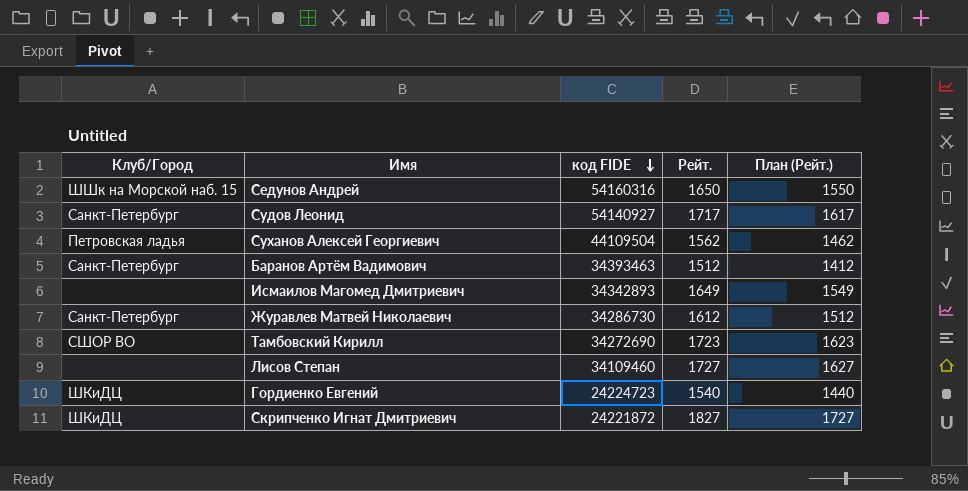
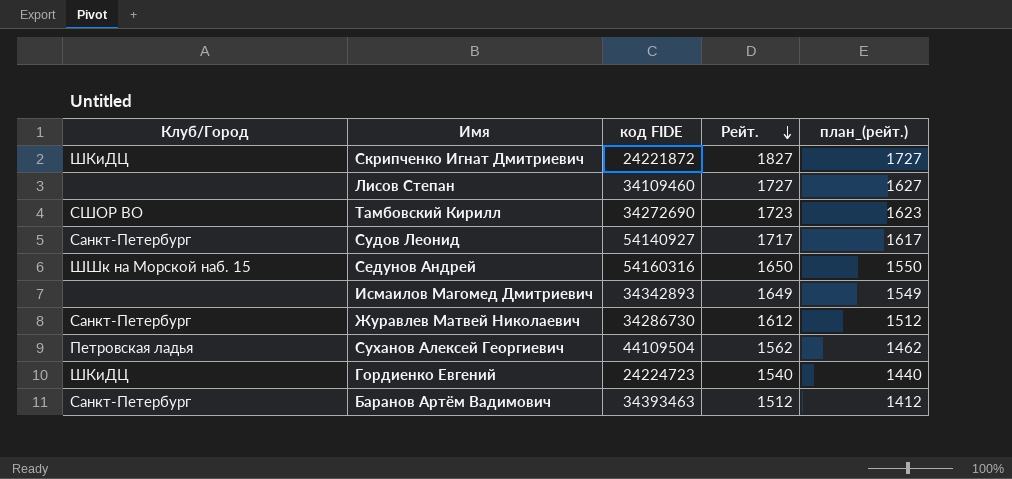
row order: код FIDE descending -> Рейт. descending
column name: План (Рейт.) -> план_(рейт.)

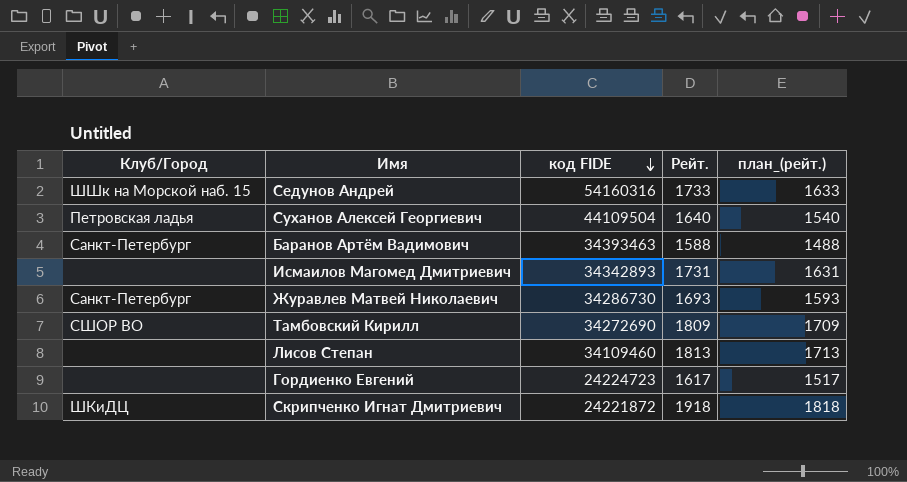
row order: Рейт. descending -> код FIDE descending
row Судов Леонид: Санкт-Петербург | 54140927 | 1717 | 1617 -> none
Седунов Андрей | Рейт.: 1650 -> 1733
Седунов Андрей | план_(рейт.): 1550 -> 1633
Суханов Алексей Георгиевич | Рейт.: 1562 -> 1640
Суханов Алексей Георгиевич | план_(рейт.): 1462 -> 1540
Баранов Артём Вадимович | Рейт.: 1512 -> 1588
Баранов Артём Вадимович | план_(рейт.): 1412 -> 1488
Исмаилов Магомед Дмитриевич | Рейт.: 1649 -> 1731
Исмаилов Магомед Дмитриевич | план_(рейт.): 1549 -> 1631
Журавлев Матвей Николаевич | Рейт.: 1612 -> 1693
Журавлев Матвей Николаевич | план_(рейт.): 1512 -> 1593
Тамбовский Кирилл | Рейт.: 1723 -> 1809
Тамбовский Кирилл | план_(рейт.): 1623 -> 1709
Лисов Степан | Рейт.: 1727 -> 1813
Лисов Степан | план_(рейт.): 1627 -> 1713
Гордиенко Евгений | Клуб/Город: ШКиДЦ -> none
Гордиенко Евгений | Рейт.: 1540 -> 1617
Гордиенко Евгений | план_(рейт.): 1440 -> 1517
Скрипченко Игнат Дмитриевич | Рейт.: 1827 -> 1918
Скрипченко Игнат Дмитриевич | план_(рейт.): 1727 -> 1818

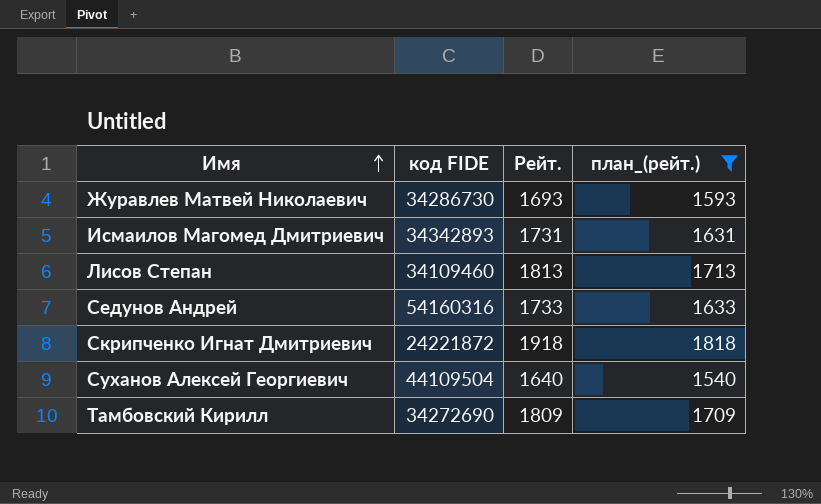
filter: none -> план_(рейт.) >= 1540
row order: код FIDE descending -> Имя ascending
column Клуб/Город | position: 1 -> none

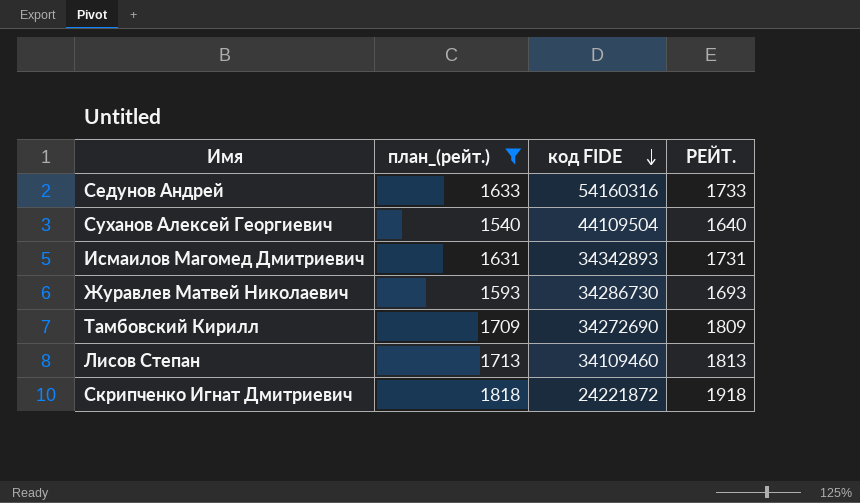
row order: Имя ascending -> код FIDE descending
column план_(рейт.) | position: 4 -> 2
column name: Рейт. -> РЕЙТ.

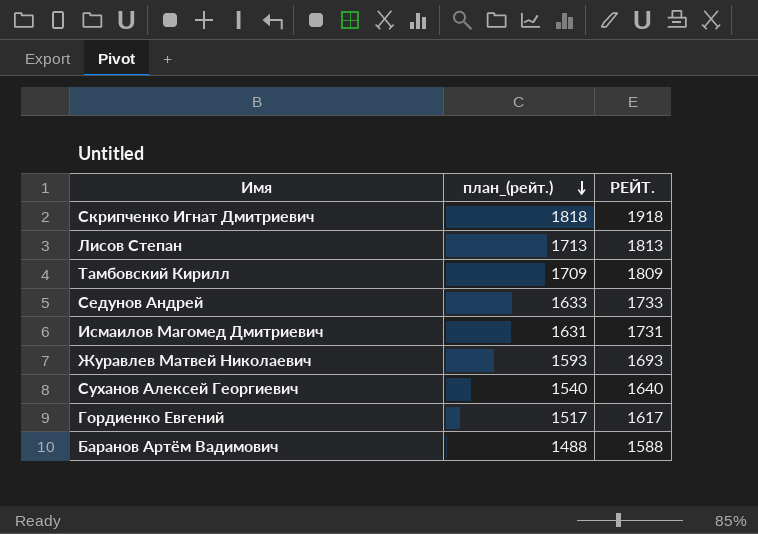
filter: план_(рейт.) >= 1540 -> none
row order: код FIDE descending -> план_(рейт.) descending
column код FIDE | position: 3 -> none

